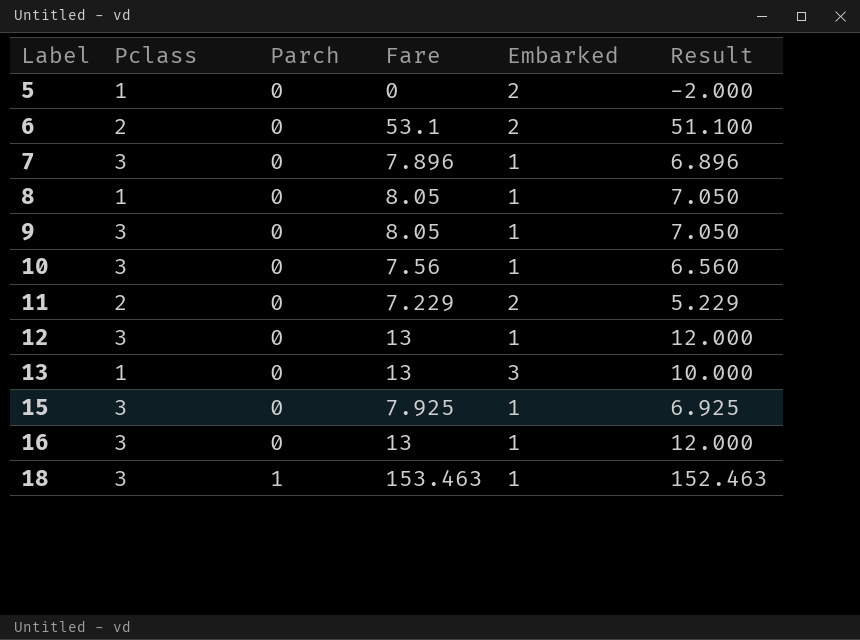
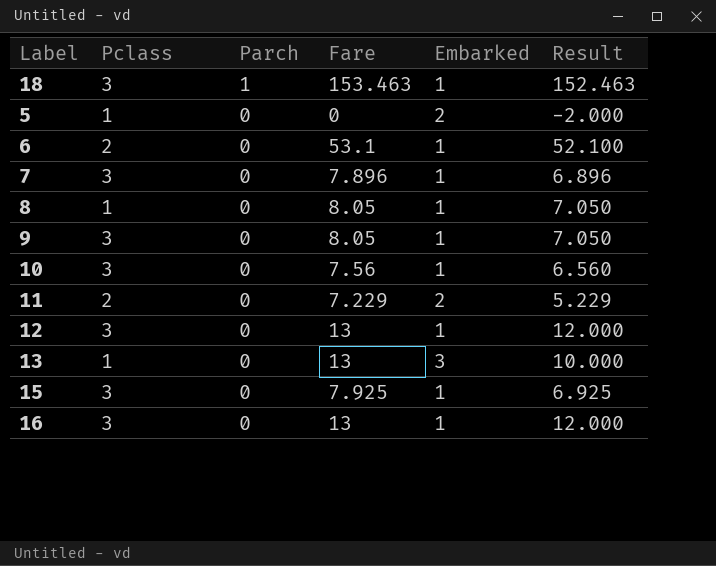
row order: Label ascending -> Parch descending
6 | Embarked: 2 -> 1
6 | Result: 51.100 -> 52.100

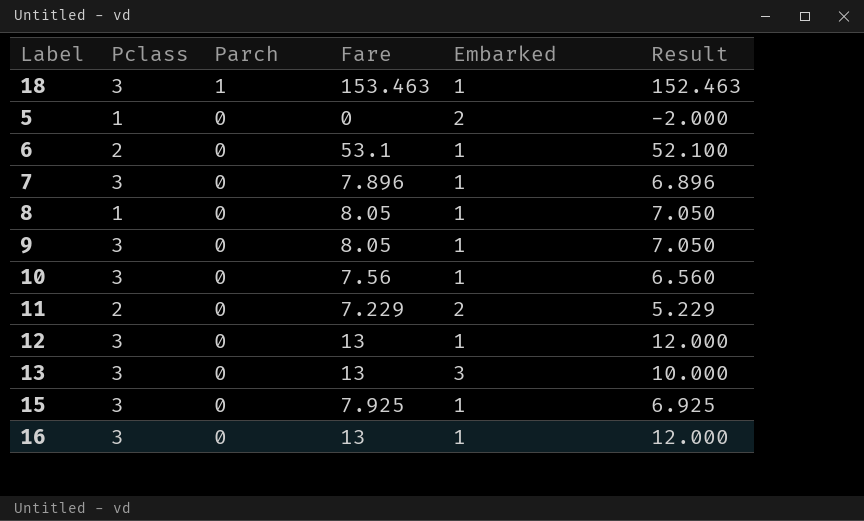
13 | Pclass: 1 -> 3

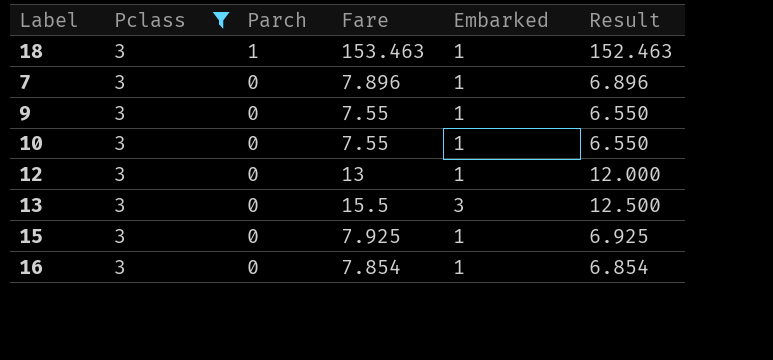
filter: none -> Pclass = 3
9 | Fare: 8.05 -> 7.55
9 | Result: 7.050 -> 6.550
10 | Fare: 7.56 -> 7.55
10 | Result: 6.560 -> 6.550
13 | Fare: 13 -> 15.5
13 | Result: 10.000 -> 12.500
16 | Fare: 13 -> 7.854
16 | Result: 12.000 -> 6.854

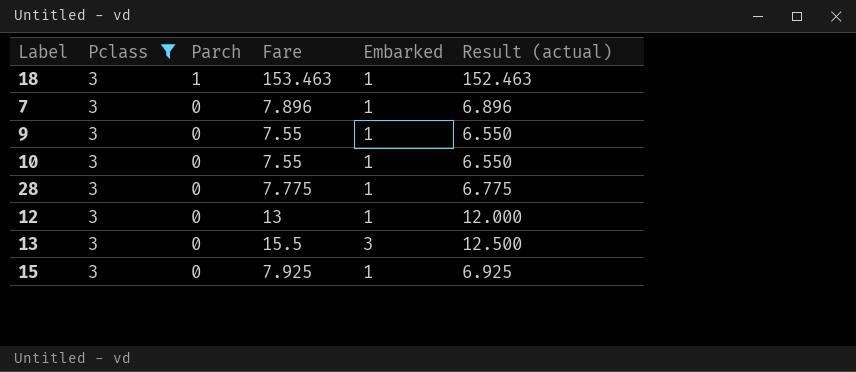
column name: Result -> Result (actual)
row 16: 3 | 0 | 7.854 | 1 | 6.854 -> none
row 28: none -> 3 | 0 | 7.775 | 1 | 6.775

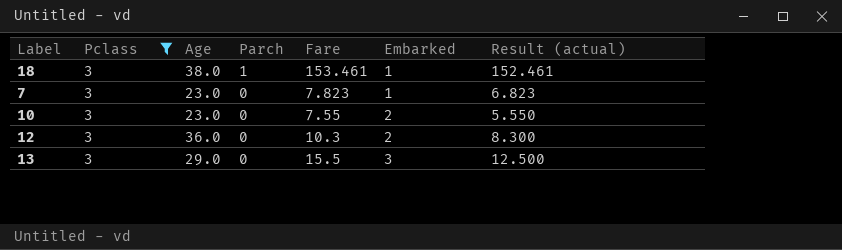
column Age | position: none -> 3
row 9: 3 | 0 | 7.55 | 1 | 6.550 -> none
row 28: 3 | 0 | 7.775 | 1 | 6.775 -> none
row 15: 3 | 0 | 7.925 | 1 | 6.925 -> none
18 | Fare: 153.463 -> 153.461
18 | Result (actual): 152.463 -> 152.461
7 | Fare: 7.896 -> 7.823
7 | Result (actual): 6.896 -> 6.823
10 | Embarked: 1 -> 2
10 | Result (actual): 6.550 -> 5.550
12 | Fare: 13 -> 10.3
12 | Embarked: 1 -> 2
12 | Result (actual): 12.000 -> 8.300

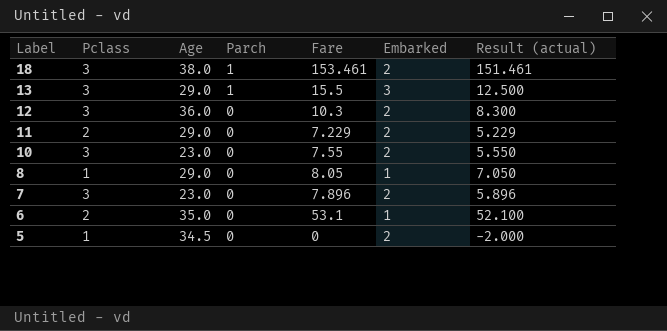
filter: Pclass = 3 -> none
row order: Parch descending -> Label descending
18 | Embarked: 1 -> 2
18 | Result (actual): 152.461 -> 151.461
13 | Parch: 0 -> 1
7 | Fare: 7.823 -> 7.896
7 | Embarked: 1 -> 2
7 | Result (actual): 6.823 -> 5.896

